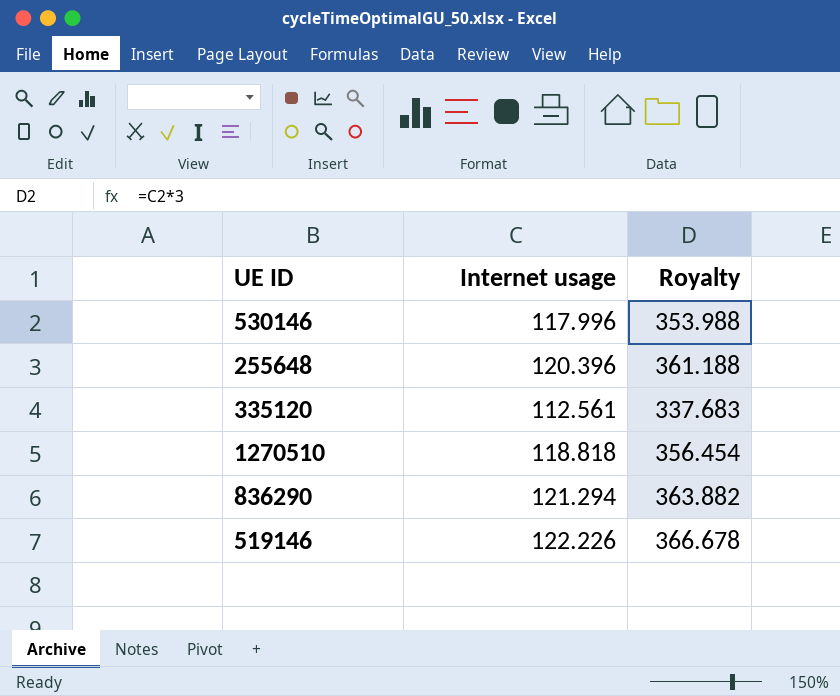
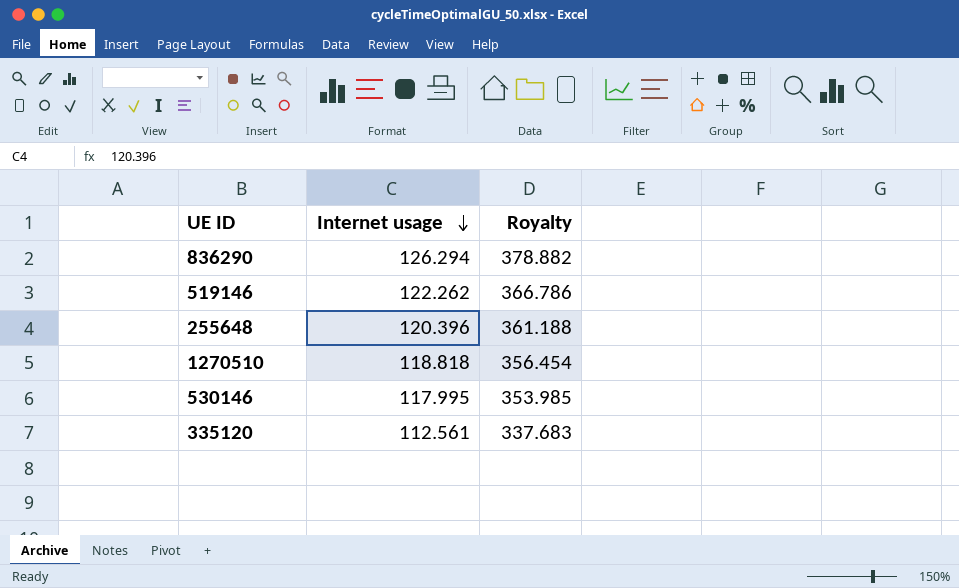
row order: none -> Internet usage descending
836290 | Internet usage: 121.294 -> 126.294
836290 | Royalty: 363.882 -> 378.882
519146 | Internet usage: 122.226 -> 122.262
519146 | Royalty: 366.678 -> 366.786
530146 | Internet usage: 117.996 -> 117.995
530146 | Royalty: 353.988 -> 353.985

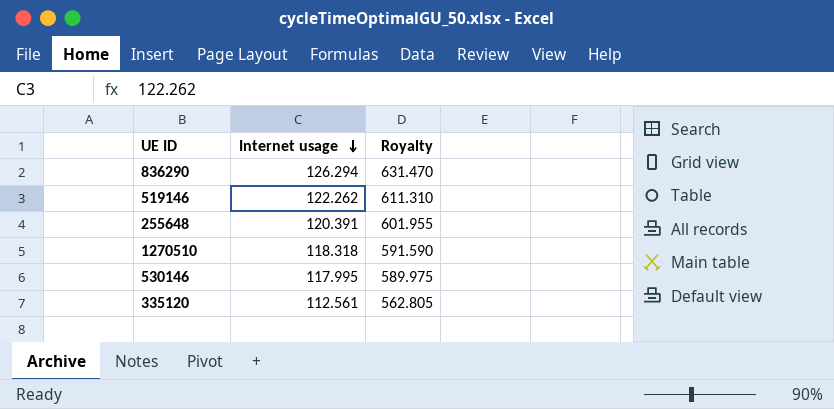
column Royalty | formula: [Internet usage] * 3 -> [Internet usage] * 5
255648 | Internet usage: 120.396 -> 120.391
1270510 | Internet usage: 118.818 -> 118.318

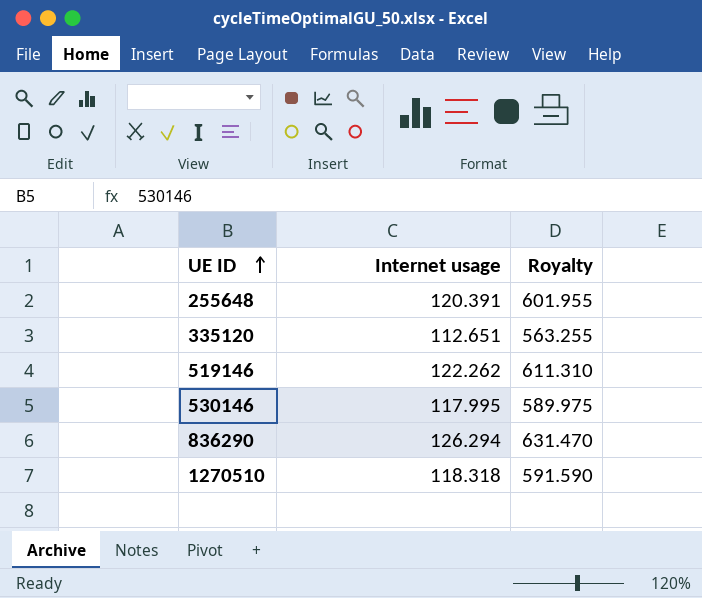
row order: Internet usage descending -> UE ID ascending
335120 | Internet usage: 112.561 -> 112.651
335120 | Royalty: 562.805 -> 563.255

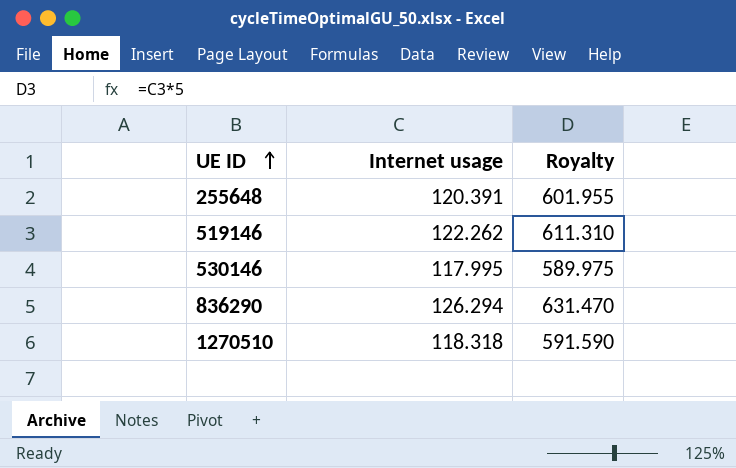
row 335120: 112.651 | 563.255 -> none

